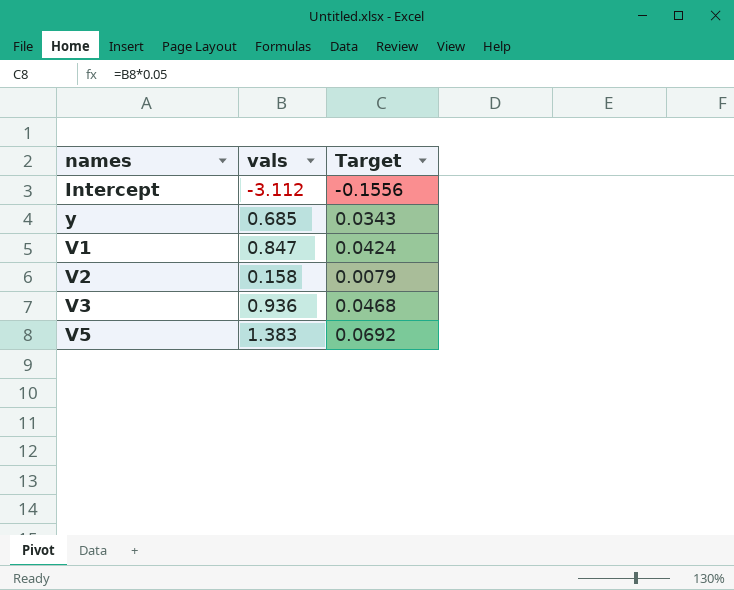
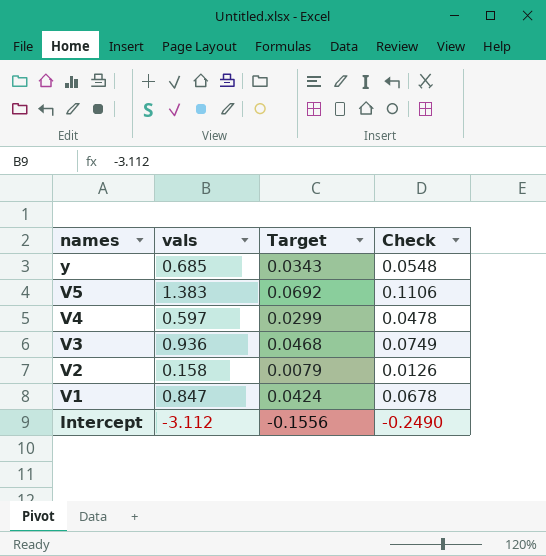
row order: none -> names descending
column Check | formula: none -> [vals] * 0.08
row V4: none -> 0.597 | 0.0299 | 0.0478

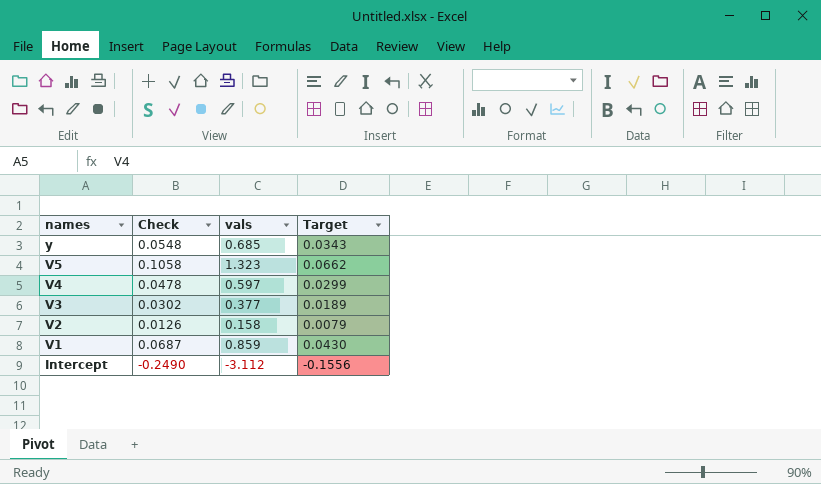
column Check | position: 4 -> 2
V5 | Check: 0.1106 -> 0.1058
V5 | vals: 1.383 -> 1.323
V5 | Target: 0.0692 -> 0.0662
V3 | Check: 0.0749 -> 0.0302
V3 | vals: 0.936 -> 0.377
V3 | Target: 0.0468 -> 0.0189
V1 | Check: 0.0678 -> 0.0687
V1 | vals: 0.847 -> 0.859
V1 | Target: 0.0424 -> 0.0430

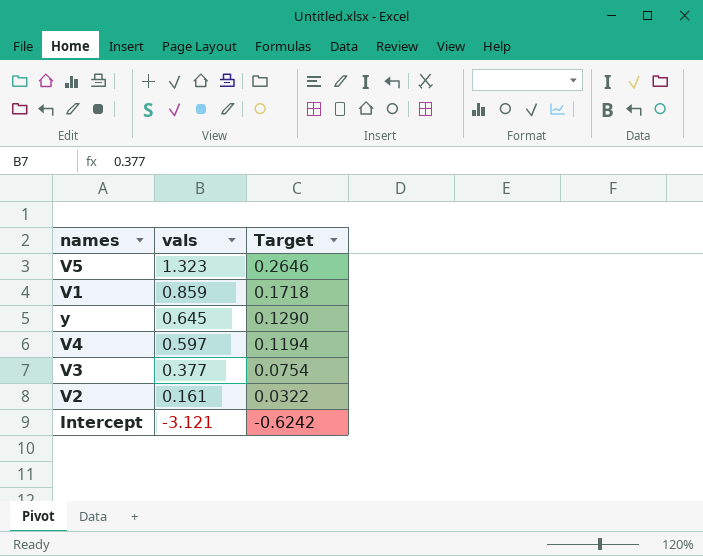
row order: names descending -> vals descending
column Check | formula: [vals] * 0.08 -> none
column Target | formula: [vals] * 0.05 -> [vals] * 0.2
y | vals: 0.685 -> 0.645
V2 | vals: 0.158 -> 0.161
Intercept | vals: -3.112 -> -3.121

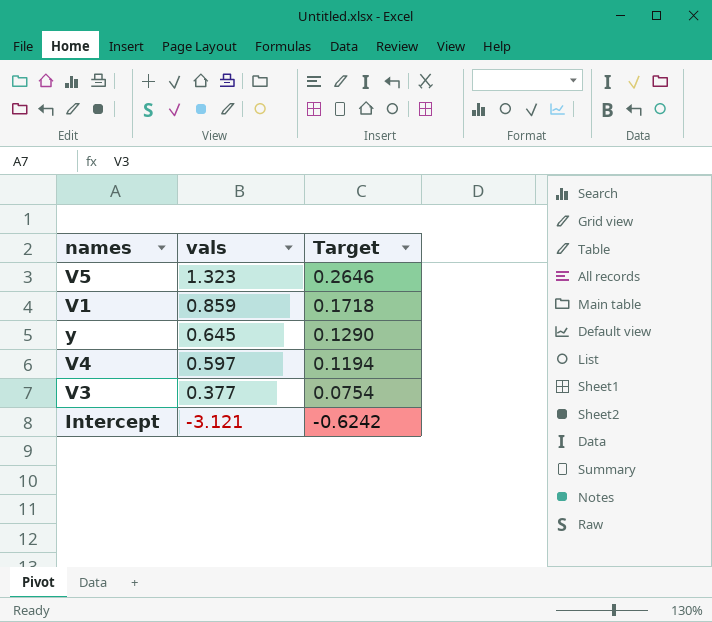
row V2: 0.161 | 0.0322 -> none

